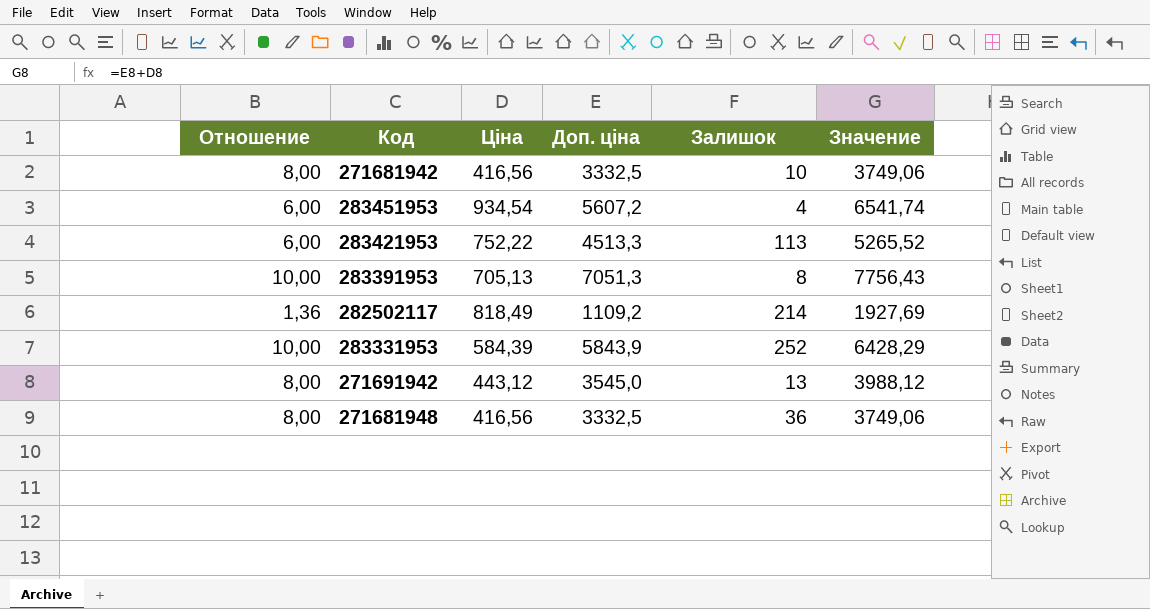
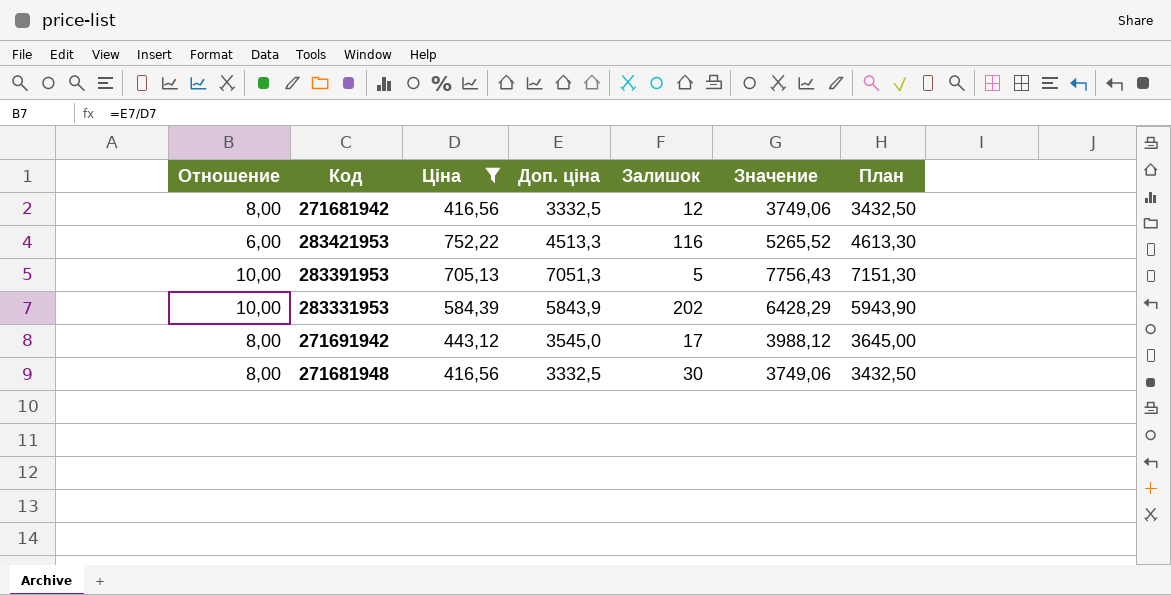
filter: none -> Ціна <= 752,22
column План | formula: none -> [Доп. ціна] + 100
271681942 | Залишок: 10 -> 12
283421953 | Залишок: 113 -> 116
283391953 | Залишок: 8 -> 5
283331953 | Залишок: 252 -> 202
271691942 | Залишок: 13 -> 17
271681948 | Залишок: 36 -> 30

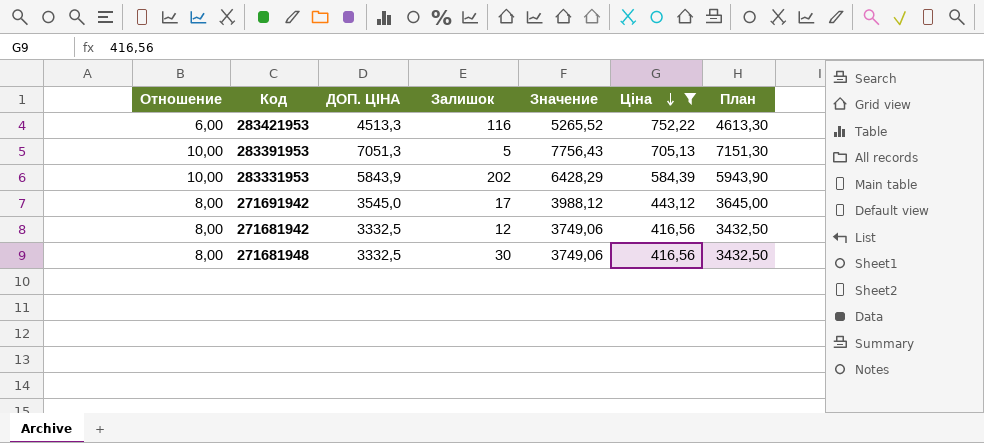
row order: none -> Ціна descending
column name: Доп. ціна -> ДОП. ЦІНА
column Ціна | position: 3 -> 6

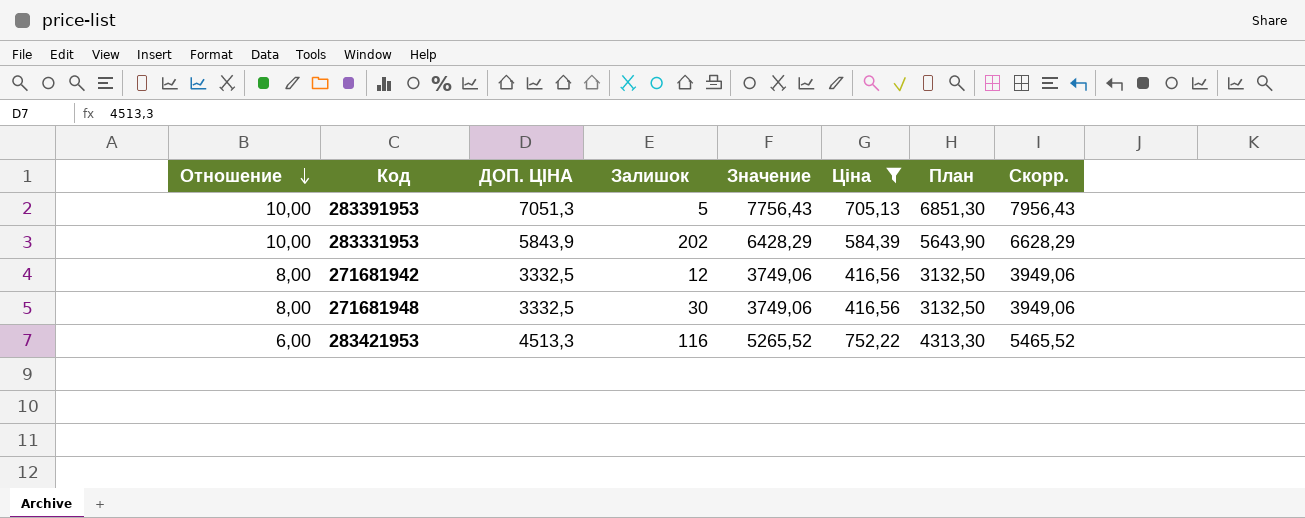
row order: Ціна descending -> Отношение descending
column План | formula: [ДОП. ЦІНА] + 100 -> [ДОП. ЦІНА] - 200
column Скорр. | formula: none -> [Значение] + 200
row 271691942: 8,00 | 3545,0 | 17 | 3988,12 | 443,12 | 3645,00 -> none

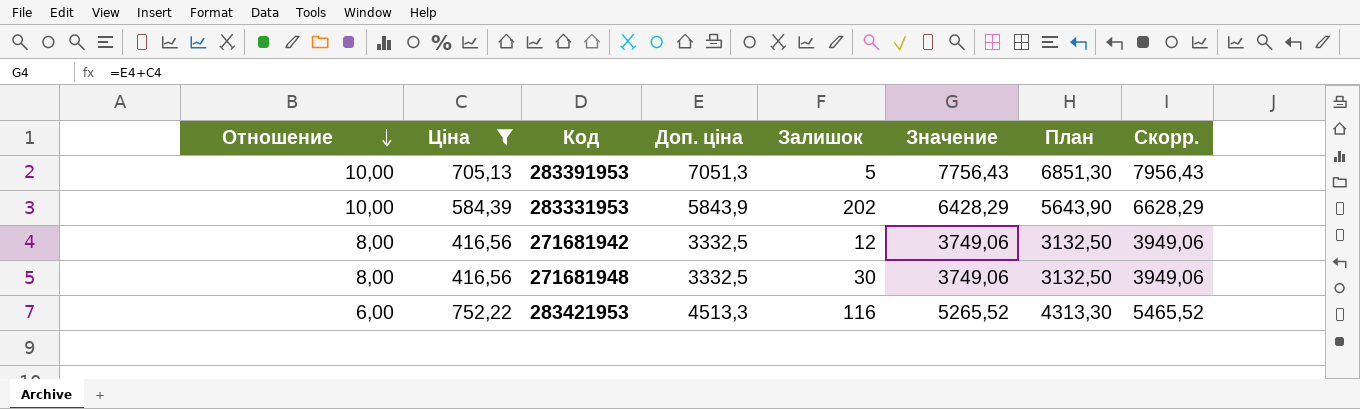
column Ціна | position: 6 -> 2
column name: ДОП. ЦІНА -> Доп. ціна

